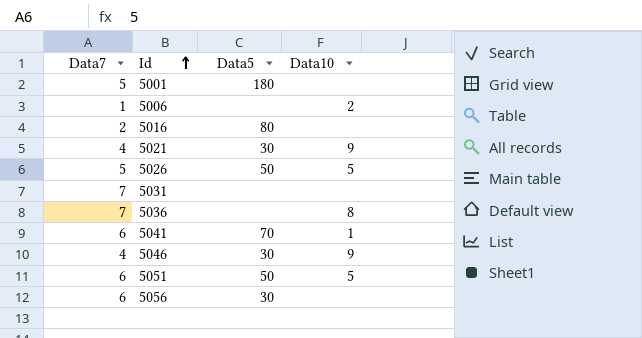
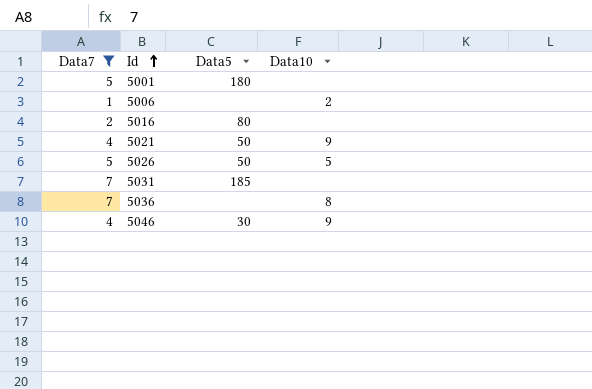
filter: none -> Data7 != 6
5021 | Data5: 30 -> 50
5031 | Data5: none -> 185

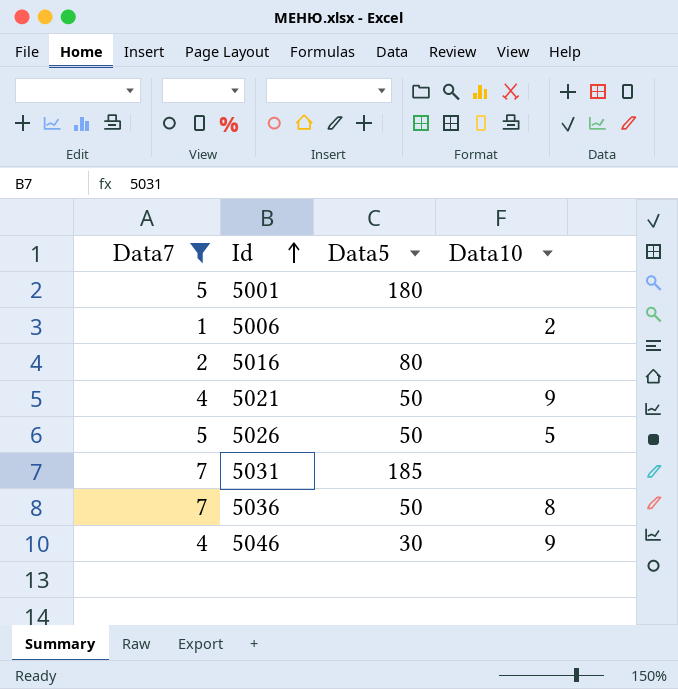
5036 | Data5: none -> 50

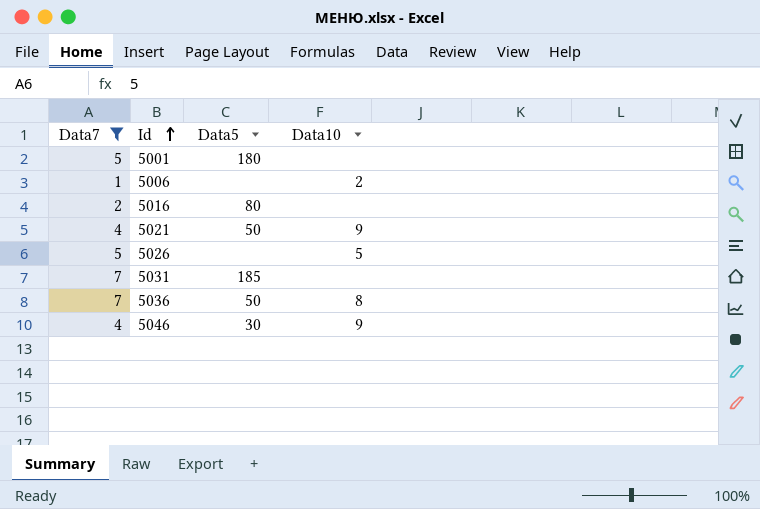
5026 | Data5: 50 -> none

